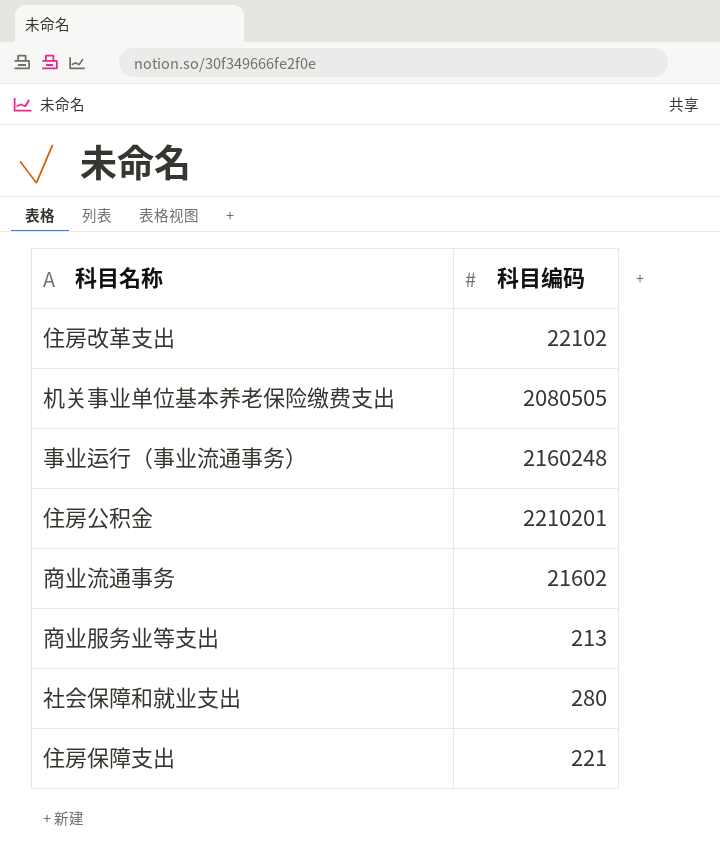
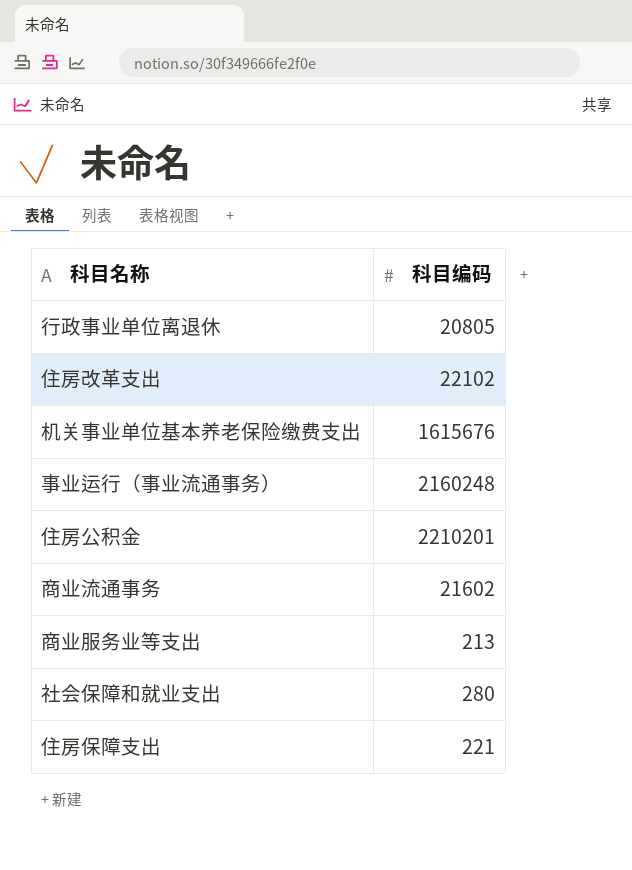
row 行政事业单位离退休: none -> 20805
机关事业单位基本养老保险缴费支出 | 科目编码: 2080505 -> 1615676

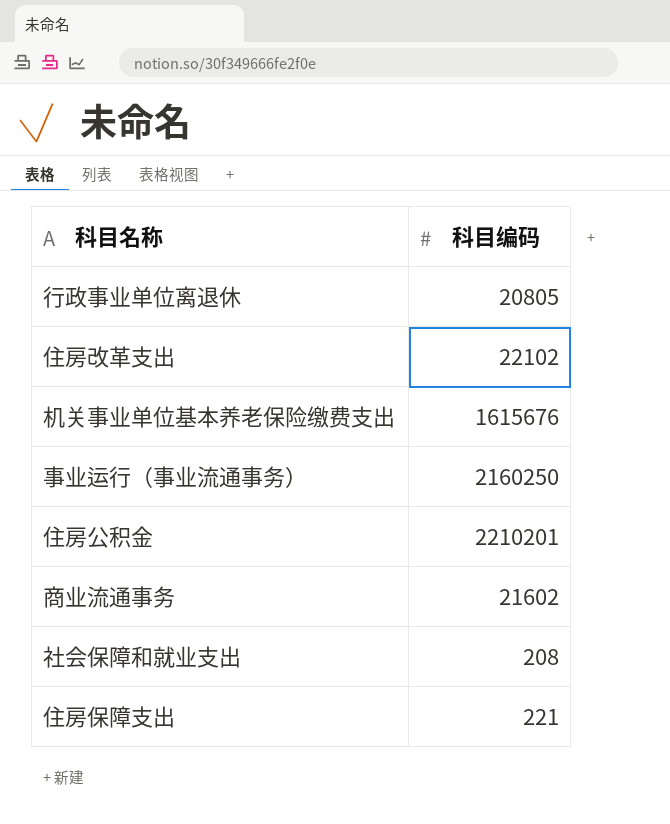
row 商业服务业等支出: 213 -> none
事业运行（事业流通事务） | 科目编码: 2160248 -> 2160250
社会保障和就业支出 | 科目编码: 280 -> 208

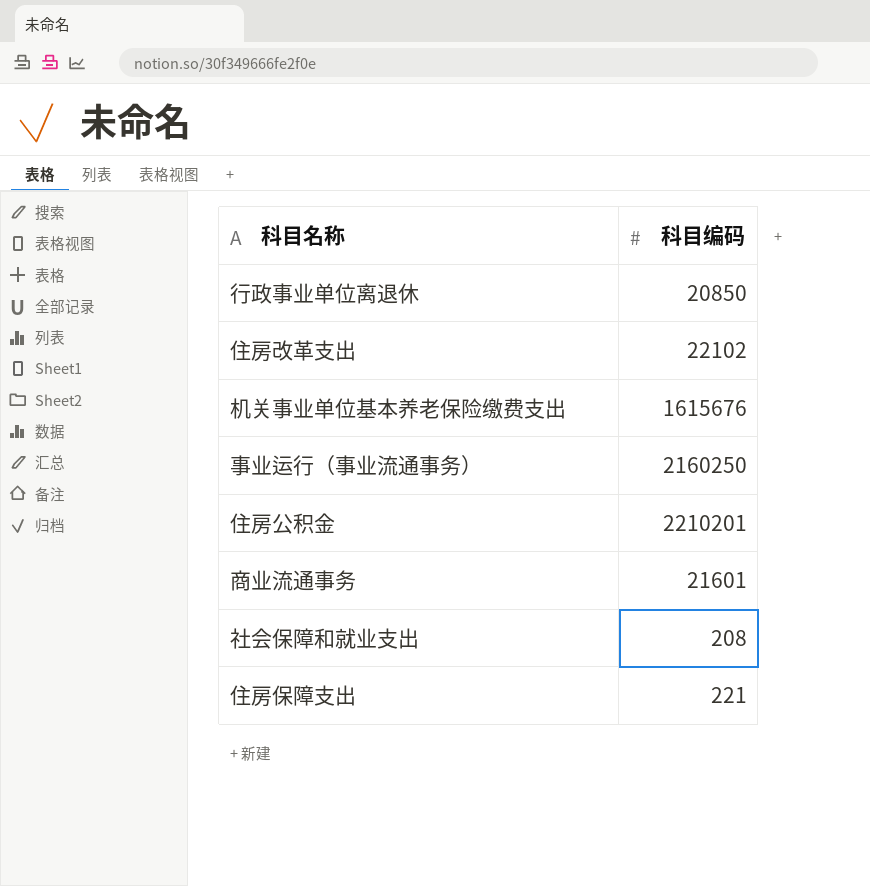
行政事业单位离退休 | 科目编码: 20805 -> 20850
商业流通事务 | 科目编码: 21602 -> 21601

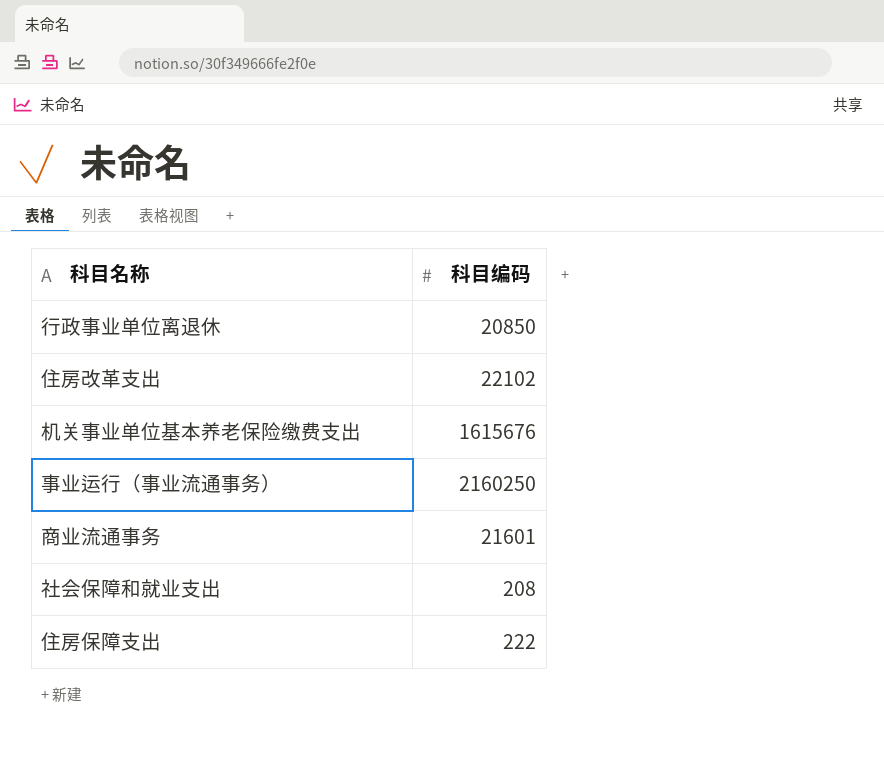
row 住房公积金: 2210201 -> none
住房保障支出 | 科目编码: 221 -> 222

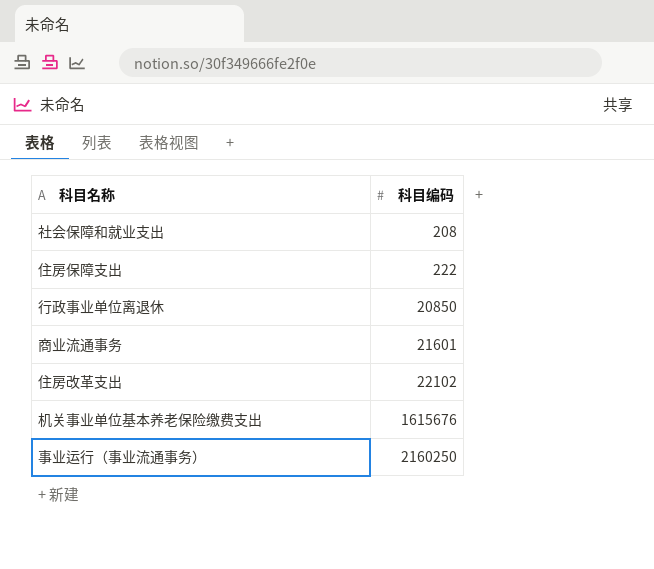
row order: none -> 科目编码 ascending

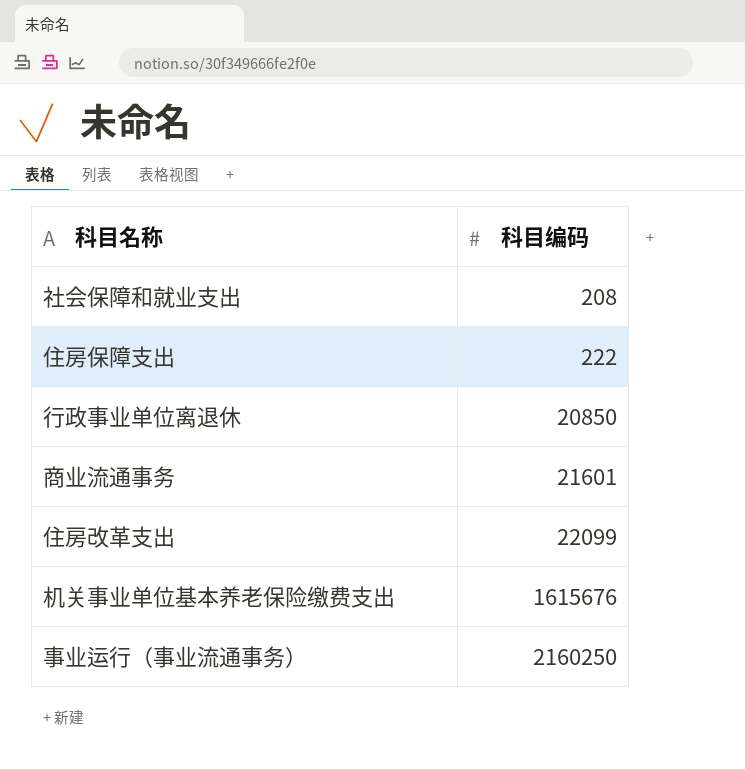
住房改革支出 | 科目编码: 22102 -> 22099

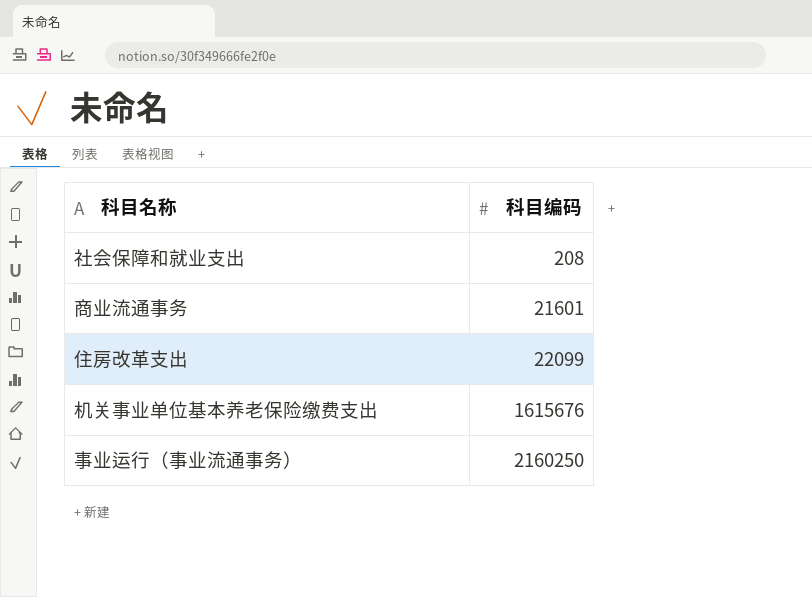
row 住房保障支出: 222 -> none
row 行政事业单位离退休: 20850 -> none

